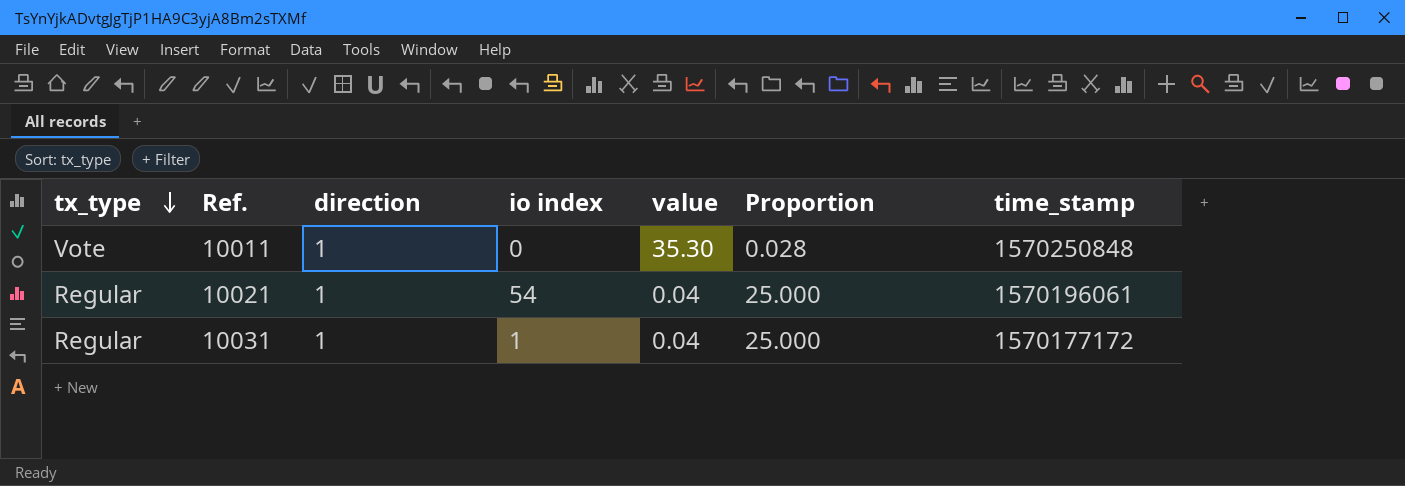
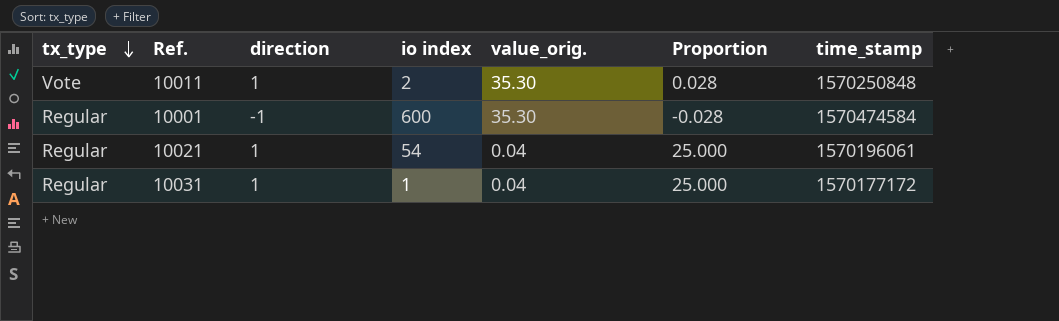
column name: value -> value_orig.
10011 | io index: 0 -> 2
row 10001: none -> Regular | -1 | 600 | 35.30 | -0.028 | 1570474584

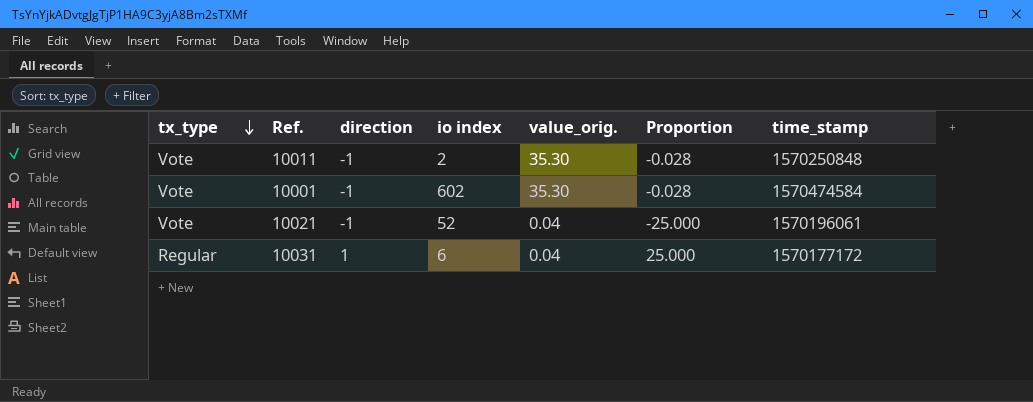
10011 | direction: 1 -> -1
10011 | Proportion: 0.028 -> -0.028
10001 | tx_type: Regular -> Vote
10001 | io index: 600 -> 602
10021 | tx_type: Regular -> Vote
10021 | direction: 1 -> -1
10021 | io index: 54 -> 52
10021 | Proportion: 25.000 -> -25.000
10031 | io index: 1 -> 6

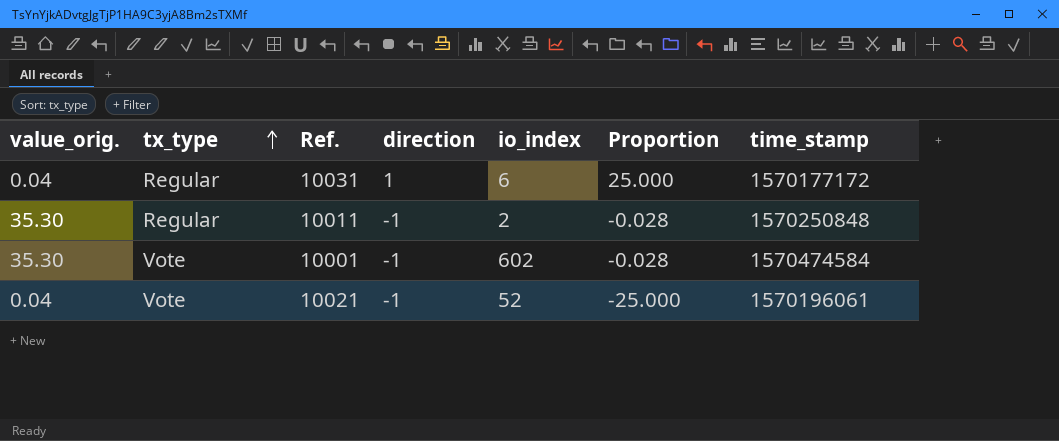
row order: tx_type descending -> tx_type ascending
column value_orig. | position: 5 -> 1
column name: io index -> io_index
10011 | tx_type: Vote -> Regular

